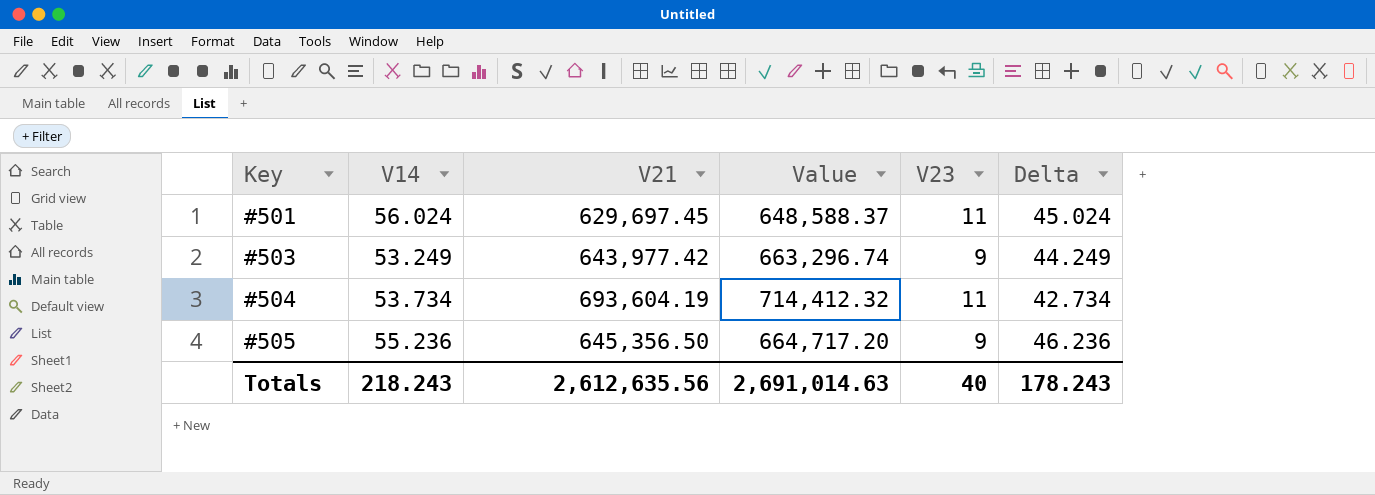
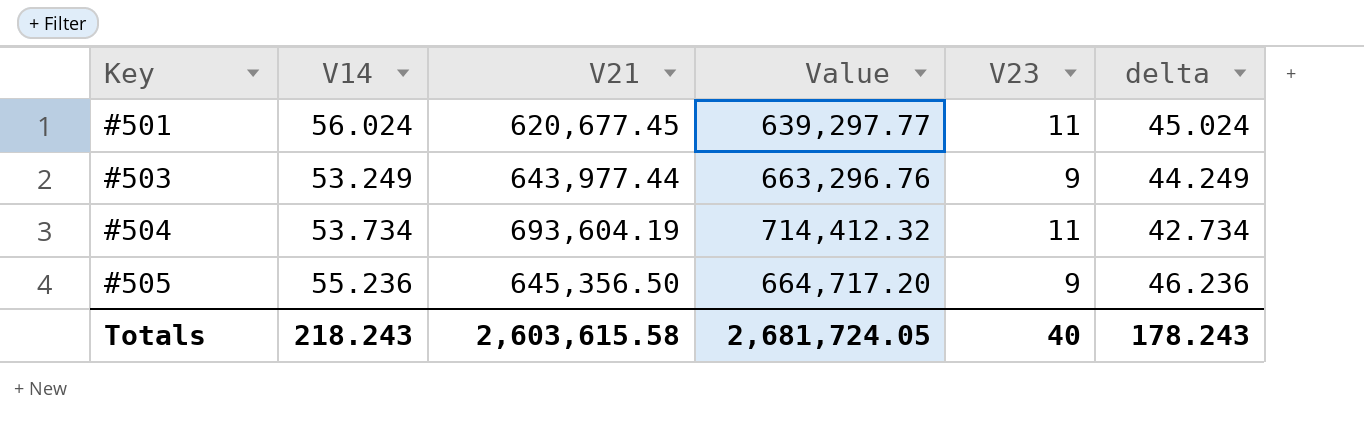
column name: Delta -> delta
#501 | V21: 629,697.45 -> 620,677.45
#501 | Value: 648,588.37 -> 639,297.77
#503 | V21: 643,977.42 -> 643,977.44
#503 | Value: 663,296.74 -> 663,296.76
Totals | V21: 2,612,635.56 -> 2,603,615.58
Totals | Value: 2,691,014.63 -> 2,681,724.05

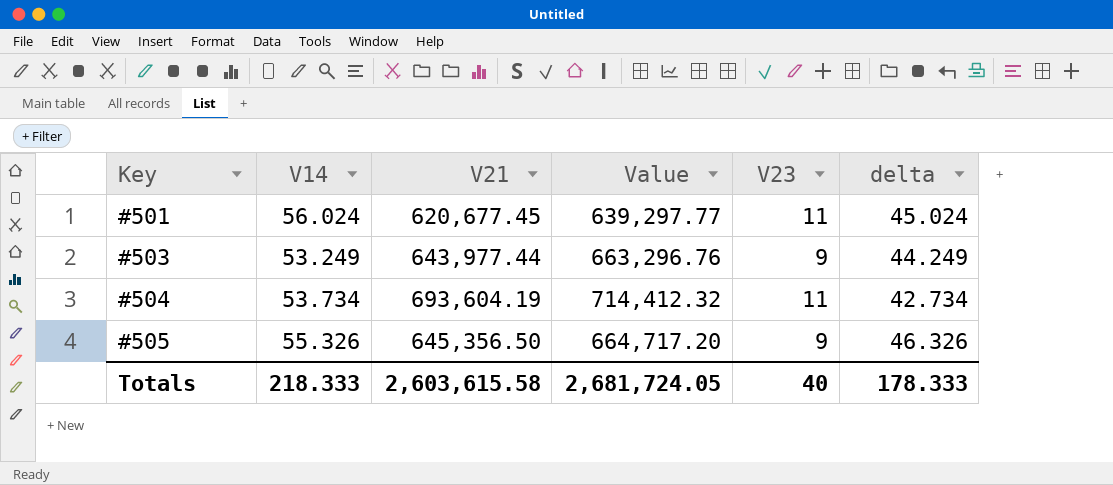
#505 | V14: 55.236 -> 55.326
#505 | delta: 46.236 -> 46.326
Totals | V14: 218.243 -> 218.333
Totals | delta: 178.243 -> 178.333

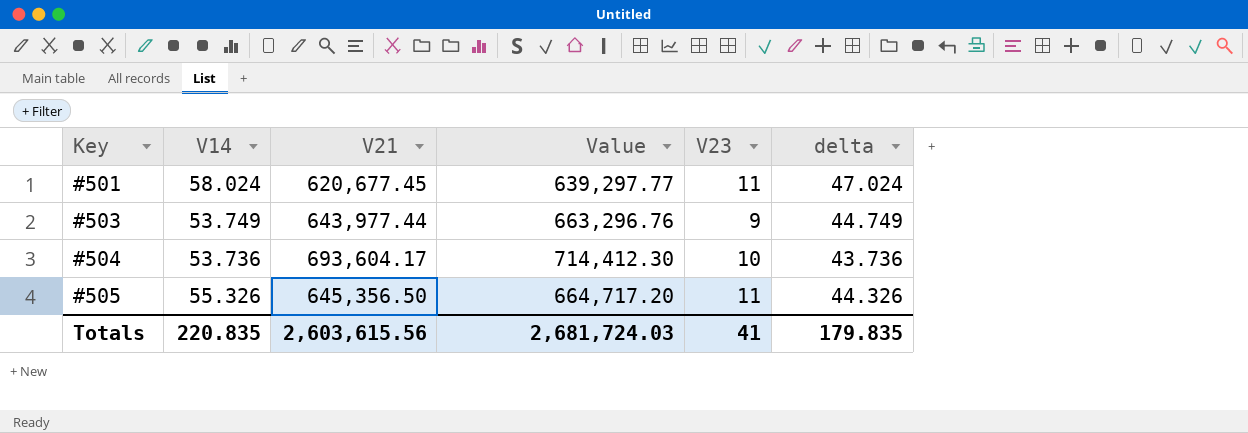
#501 | V14: 56.024 -> 58.024
#501 | delta: 45.024 -> 47.024
#503 | V14: 53.249 -> 53.749
#503 | delta: 44.249 -> 44.749
#504 | V14: 53.734 -> 53.736
#504 | V21: 693,604.19 -> 693,604.17
#504 | Value: 714,412.32 -> 714,412.30
#504 | V23: 11 -> 10
#504 | delta: 42.734 -> 43.736
#505 | V23: 9 -> 11
#505 | delta: 46.326 -> 44.326
Totals | V14: 218.333 -> 220.835
Totals | V21: 2,603,615.58 -> 2,603,615.56
Totals | Value: 2,681,724.05 -> 2,681,724.03
Totals | V23: 40 -> 41
Totals | delta: 178.333 -> 179.835

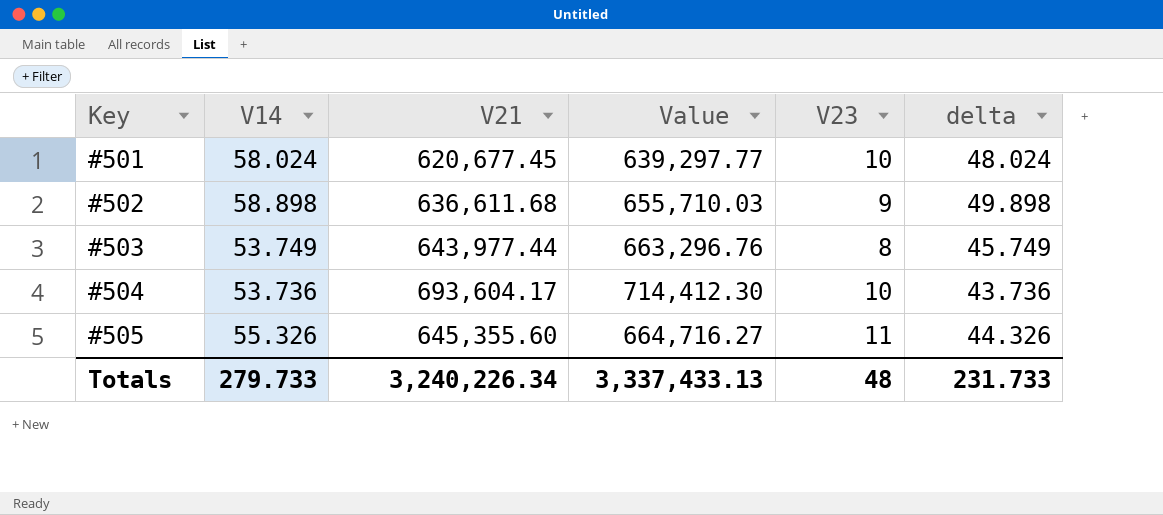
#501 | V23: 11 -> 10
#501 | delta: 47.024 -> 48.024
row #502: none -> 58.898 | 636,611.68 | 655,710.03 | 9 | 49.898
#503 | V23: 9 -> 8
#503 | delta: 44.749 -> 45.749
#505 | V21: 645,356.50 -> 645,355.60
#505 | Value: 664,717.20 -> 664,716.27
Totals | V14: 220.835 -> 279.733
Totals | V21: 2,603,615.56 -> 3,240,226.34
Totals | Value: 2,681,724.03 -> 3,337,433.13
Totals | V23: 41 -> 48
Totals | delta: 179.835 -> 231.733

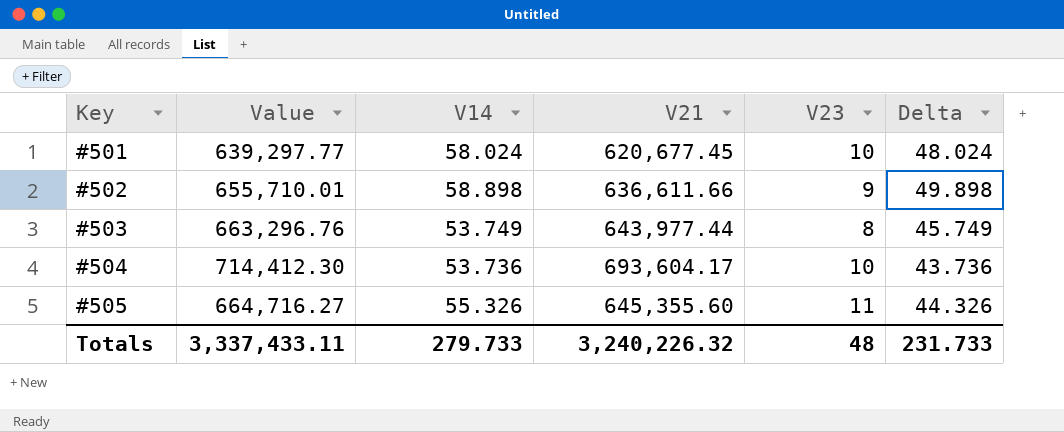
column Value | position: 4 -> 2
column name: delta -> Delta
#502 | Value: 655,710.03 -> 655,710.01
#502 | V21: 636,611.68 -> 636,611.66
Totals | Value: 3,337,433.13 -> 3,337,433.11
Totals | V21: 3,240,226.34 -> 3,240,226.32

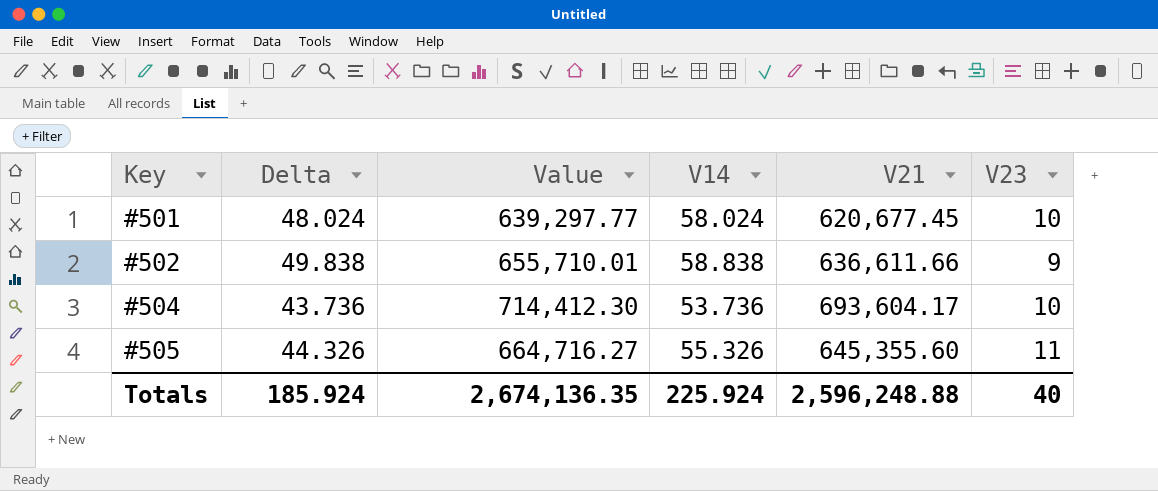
column Delta | position: 6 -> 2
row #503: 663,296.76 | 53.749 | 643,977.44 | 8 | 45.749 -> none
#502 | Delta: 49.898 -> 49.838
#502 | V14: 58.898 -> 58.838
Totals | Delta: 231.733 -> 185.924
Totals | Value: 3,337,433.11 -> 2,674,136.35
Totals | V14: 279.733 -> 225.924
Totals | V21: 3,240,226.32 -> 2,596,248.88
Totals | V23: 48 -> 40

